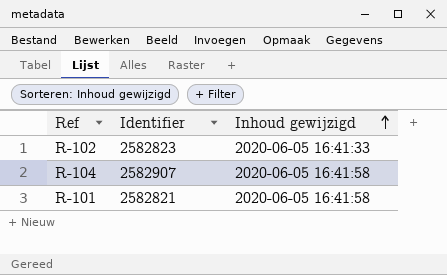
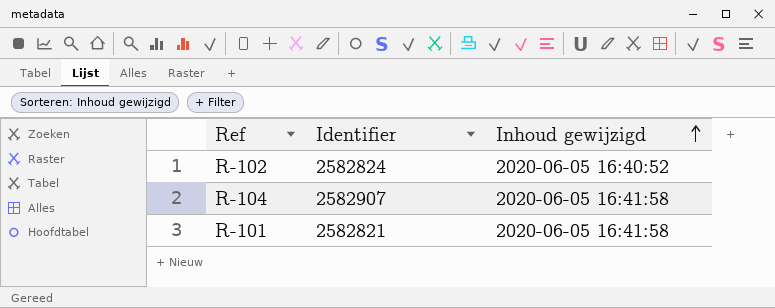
R-102 | Identifier: 2582823 -> 2582824
R-102 | Inhoud gewijzigd: 2020-06-05 16:41:33 -> 2020-06-05 16:40:52

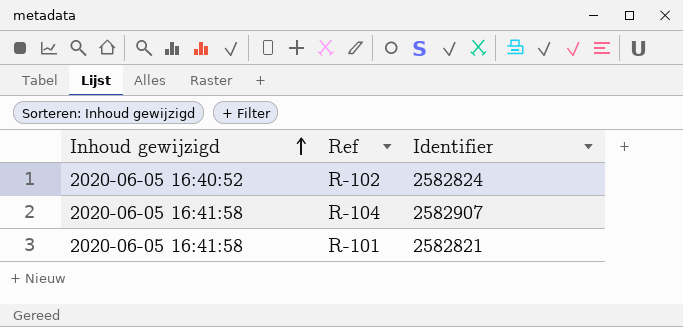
column Inhoud gewijzigd | position: 3 -> 1

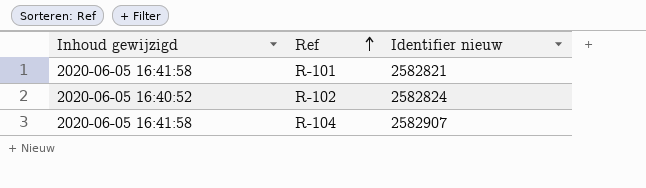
row order: Inhoud gewijzigd ascending -> Ref ascending
column name: Identifier -> Identifier nieuw

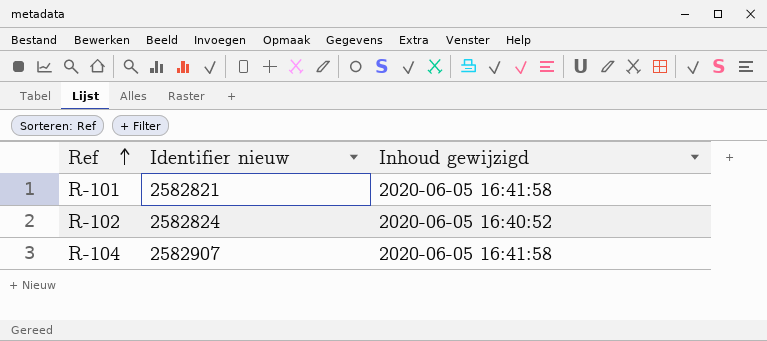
column Inhoud gewijzigd | position: 1 -> 3

